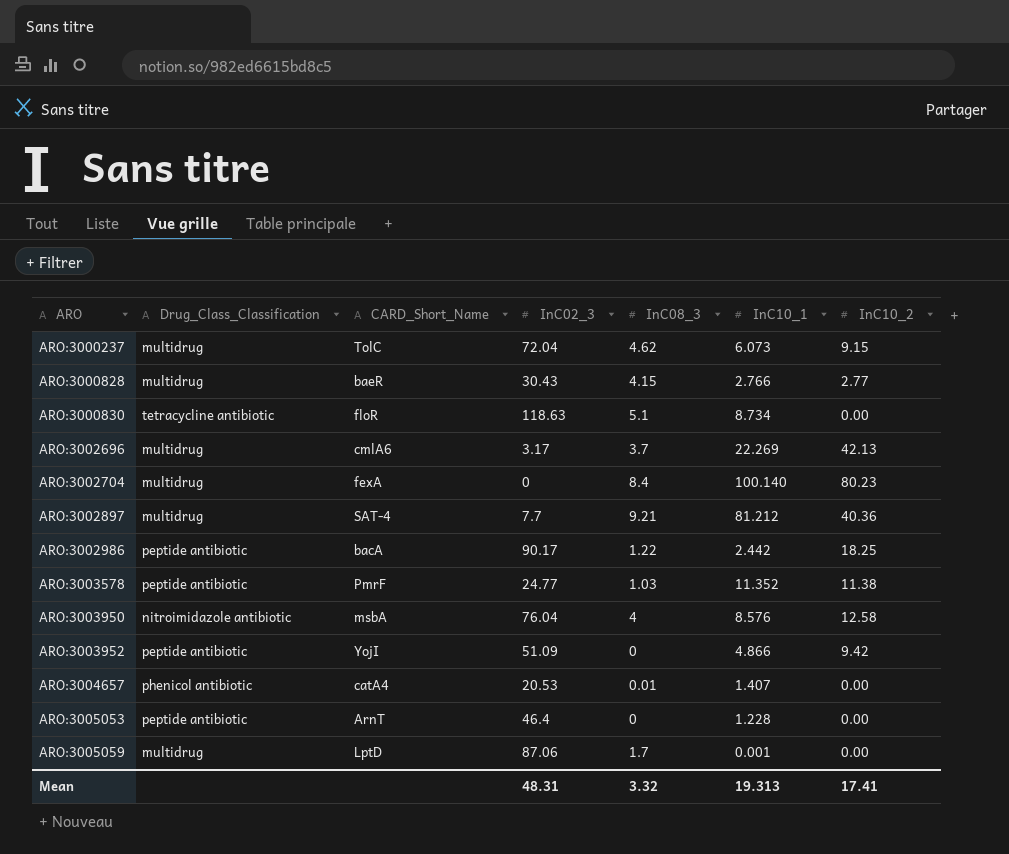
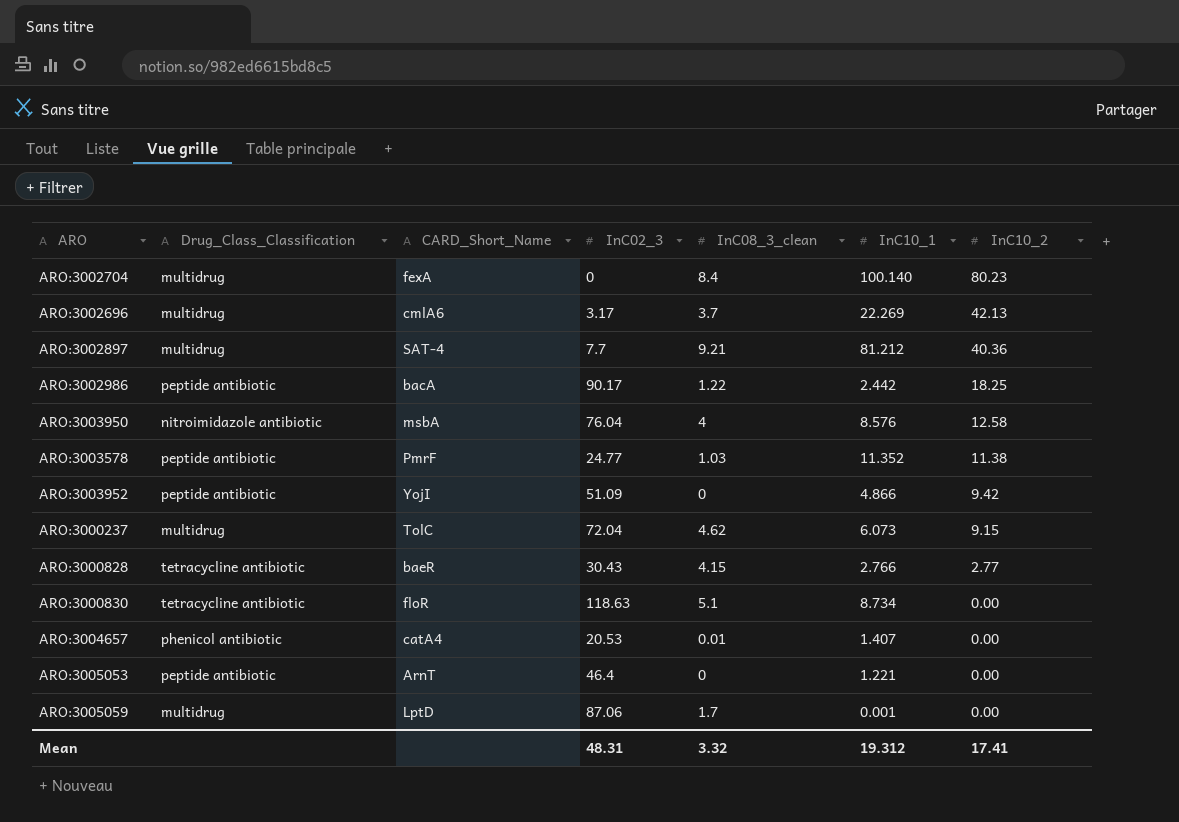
row order: ARO ascending -> InC10_2 descending
column name: InC08_3 -> InC08_3_clean
ARO:3000828 | Drug_Class_Classification: multidrug -> tetracycline antibiotic
ARO:3005053 | InC10_1: 1.228 -> 1.221
Mean | InC10_1: 19.313 -> 19.312

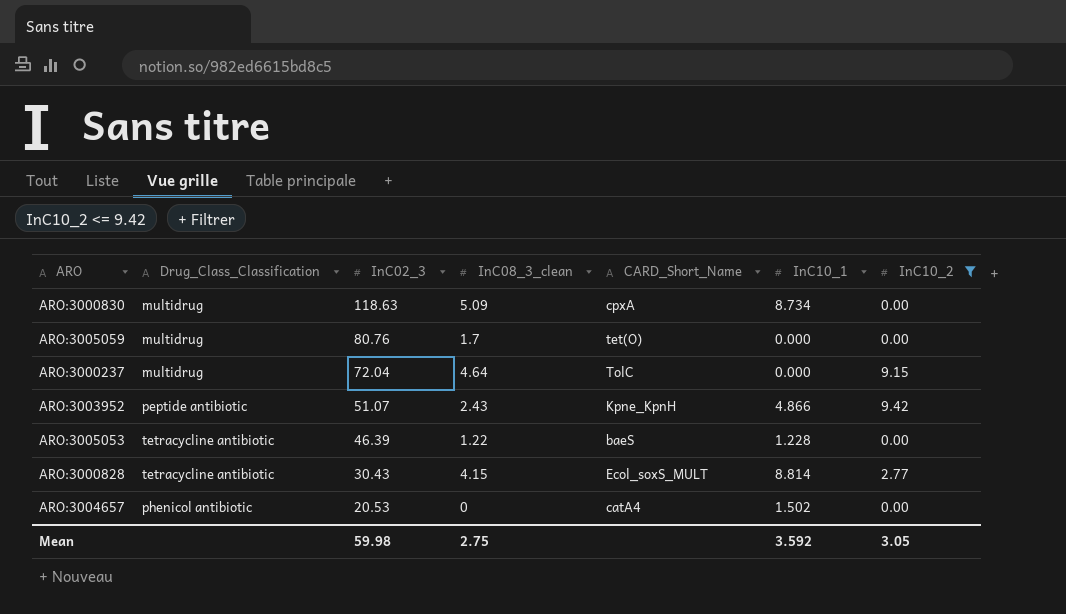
filter: none -> InC10_2 <= 9.42
row order: InC10_2 descending -> InC02_3 descending
column CARD_Short_Name | position: 3 -> 5
ARO:3000830 | Drug_Class_Classification: tetracycline antibiotic -> multidrug
ARO:3000830 | InC08_3_clean: 5.1 -> 5.09
ARO:3000830 | CARD_Short_Name: floR -> cpxA
ARO:3005059 | InC02_3: 87.06 -> 80.76
ARO:3005059 | CARD_Short_Name: LptD -> tet(O)
ARO:3005059 | InC10_1: 0.001 -> 0.000
ARO:3000237 | InC08_3_clean: 4.62 -> 4.64
ARO:3000237 | InC10_1: 6.073 -> 0.000
ARO:3003952 | InC02_3: 51.09 -> 51.07
ARO:3003952 | InC08_3_clean: 0 -> 2.43
ARO:3003952 | CARD_Short_Name: YojI -> Kpne_KpnH
ARO:3005053 | Drug_Class_Classification: peptide antibiotic -> tetracycline antibiotic
ARO:3005053 | InC02_3: 46.4 -> 46.39
ARO:3005053 | InC08_3_clean: 0 -> 1.22
ARO:3005053 | CARD_Short_Name: ArnT -> baeS
ARO:3005053 | InC10_1: 1.221 -> 1.228
ARO:3000828 | CARD_Short_Name: baeR -> Ecol_soxS_MULT
ARO:3000828 | InC10_1: 2.766 -> 8.814
ARO:3004657 | InC08_3_clean: 0.01 -> 0
ARO:3004657 | InC10_1: 1.407 -> 1.502
Mean | InC02_3: 48.31 -> 59.98
Mean | InC08_3_clean: 3.32 -> 2.75
Mean | InC10_1: 19.312 -> 3.592
Mean | InC10_2: 17.41 -> 3.05

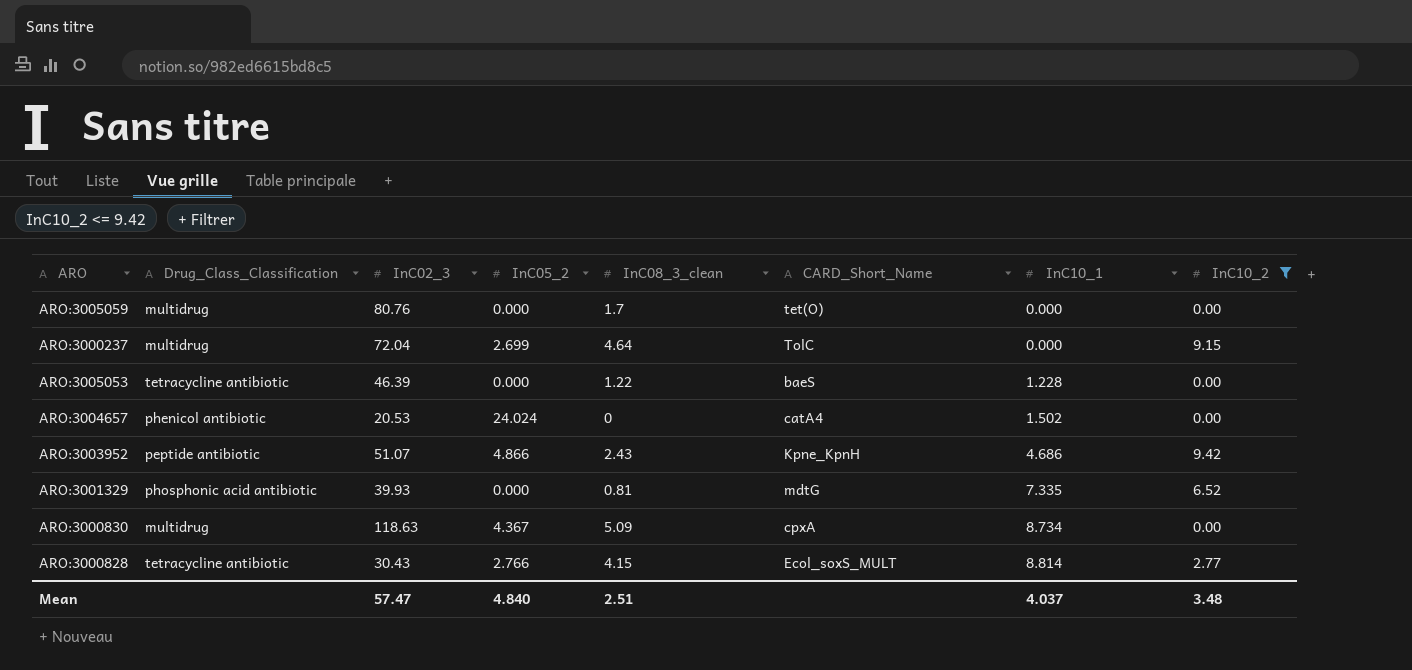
row order: InC02_3 descending -> InC10_1 ascending
column InC05_2 | position: none -> 4
ARO:3003952 | InC10_1: 4.866 -> 4.686
row ARO:3001329: none -> phosphonic acid antibiotic | 39.93 | 0.000 | 0.81 | mdtG | 7.335 | 6.52
Mean | InC02_3: 59.98 -> 57.47
Mean | InC08_3_clean: 2.75 -> 2.51
Mean | InC10_1: 3.592 -> 4.037
Mean | InC10_2: 3.05 -> 3.48

